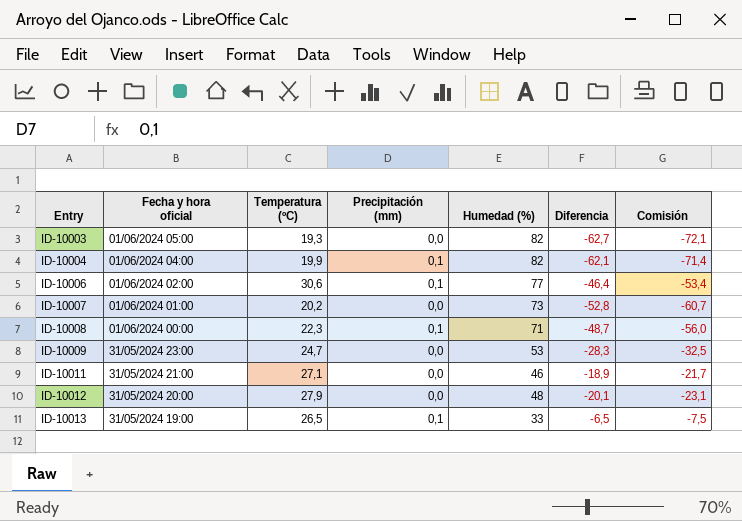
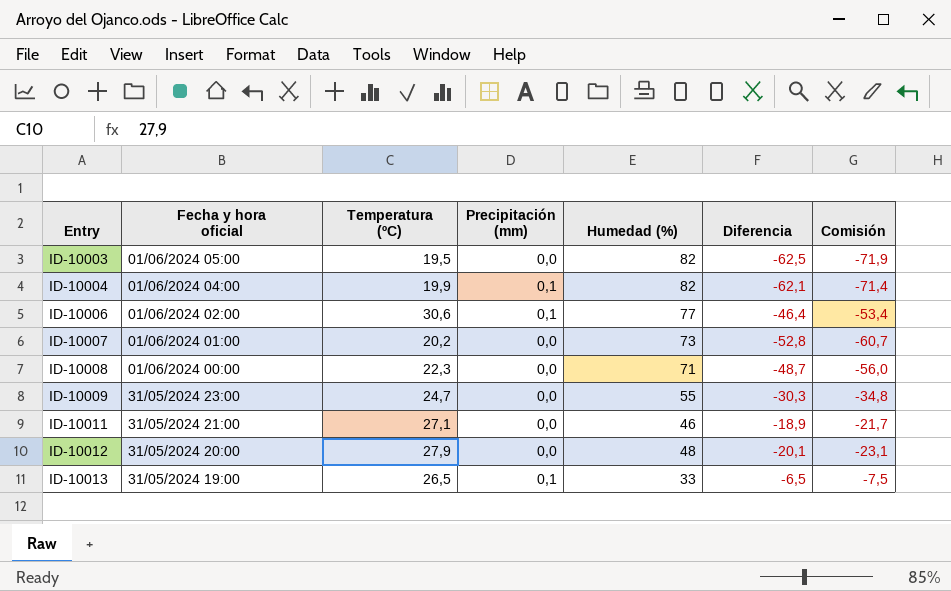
ID-10003 | Temperatura (ºC): 19,3 -> 19,5
ID-10003 | Diferencia: -62,7 -> -62,5
ID-10003 | Comisión: -72,1 -> -71,9
ID-10008 | Precipitación (mm): 0,1 -> 0,0
ID-10009 | Humedad (%): 53 -> 55
ID-10009 | Diferencia: -28,3 -> -30,3
ID-10009 | Comisión: -32,5 -> -34,8

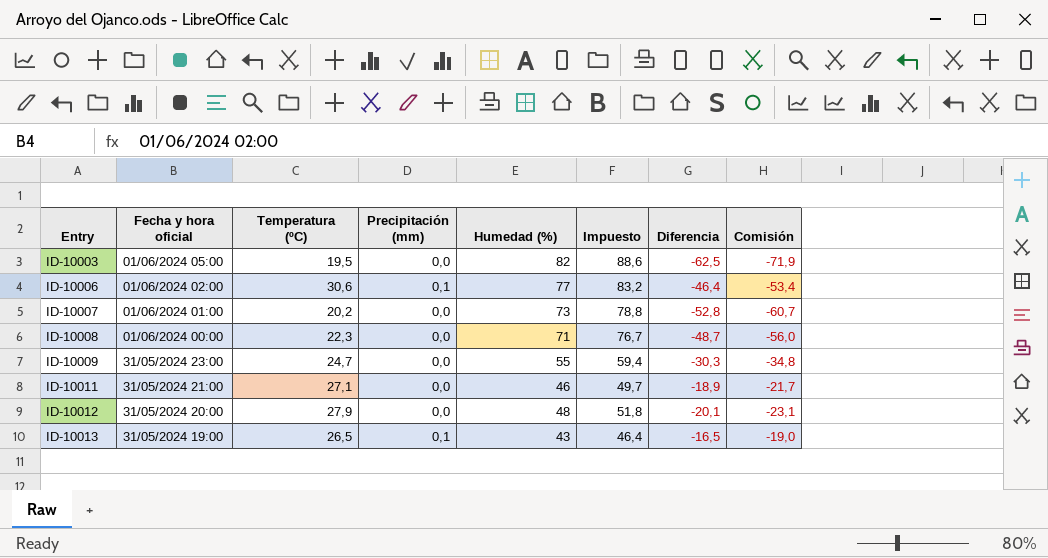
column Impuesto | formula: none -> [Humedad (%)] * 1,08
row ID-10004: 01/06/2024 04:00 | 19,9 | 0,1 | 82 | -62,1 | -71,4 -> none
ID-10013 | Humedad (%): 33 -> 43
ID-10013 | Diferencia: -6,5 -> -16,5
ID-10013 | Comisión: -7,5 -> -19,0

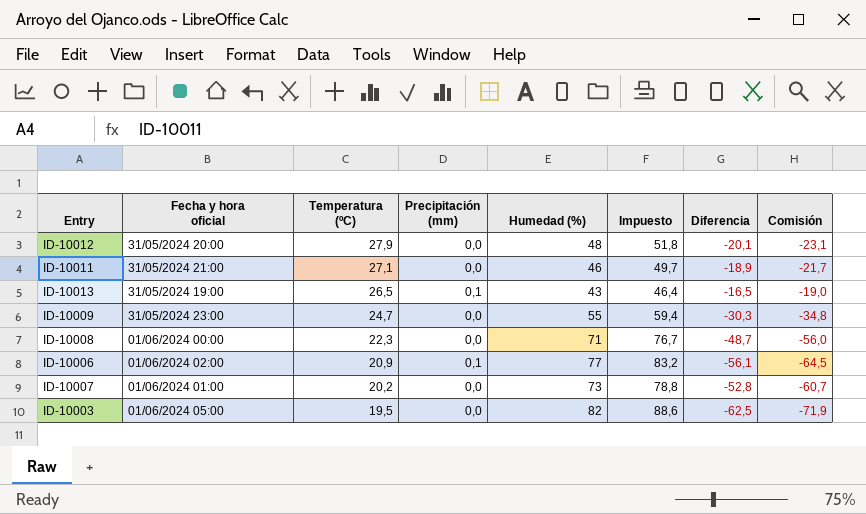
row order: Entry ascending -> Temperatura (ºC) descending
ID-10006 | Temperatura (ºC): 30,6 -> 20,9
ID-10006 | Diferencia: -46,4 -> -56,1
ID-10006 | Comisión: -53,4 -> -64,5

